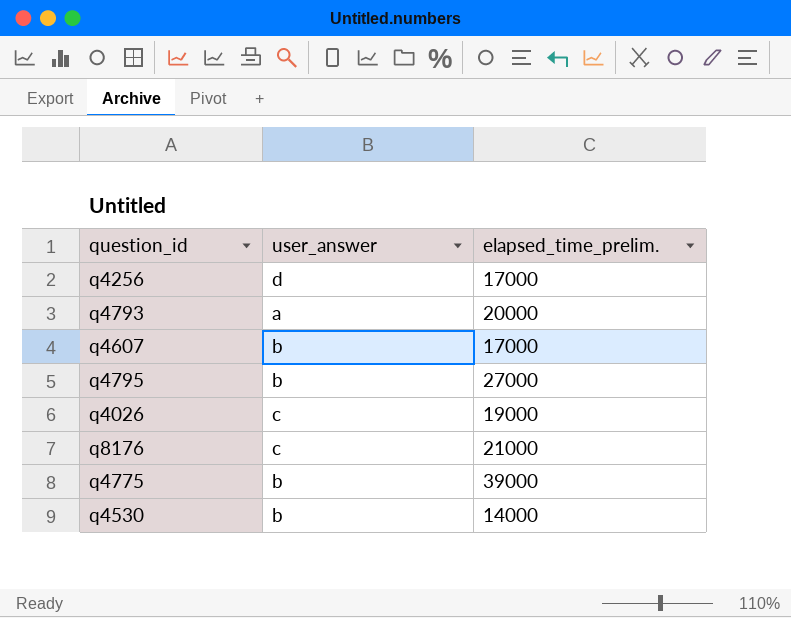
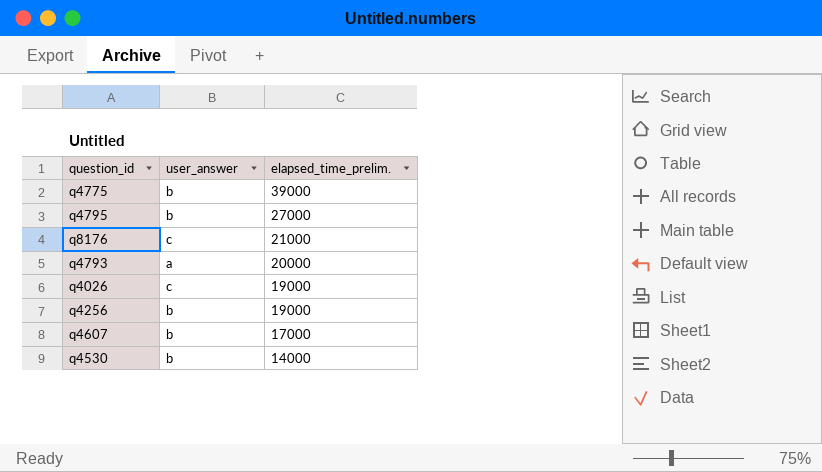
row order: none -> elapsed_time_prelim. descending
q4256 | user_answer: d -> b
q4256 | elapsed_time_prelim.: 17000 -> 19000

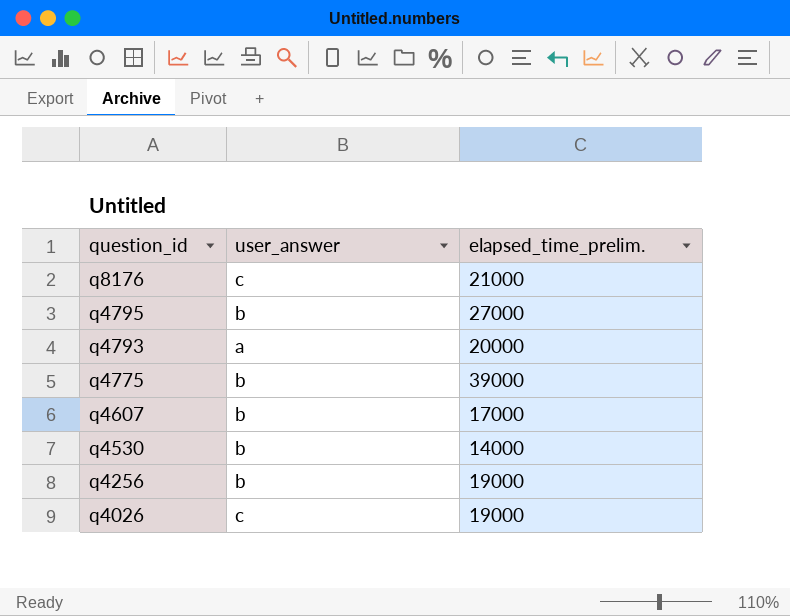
row order: elapsed_time_prelim. descending -> question_id descending

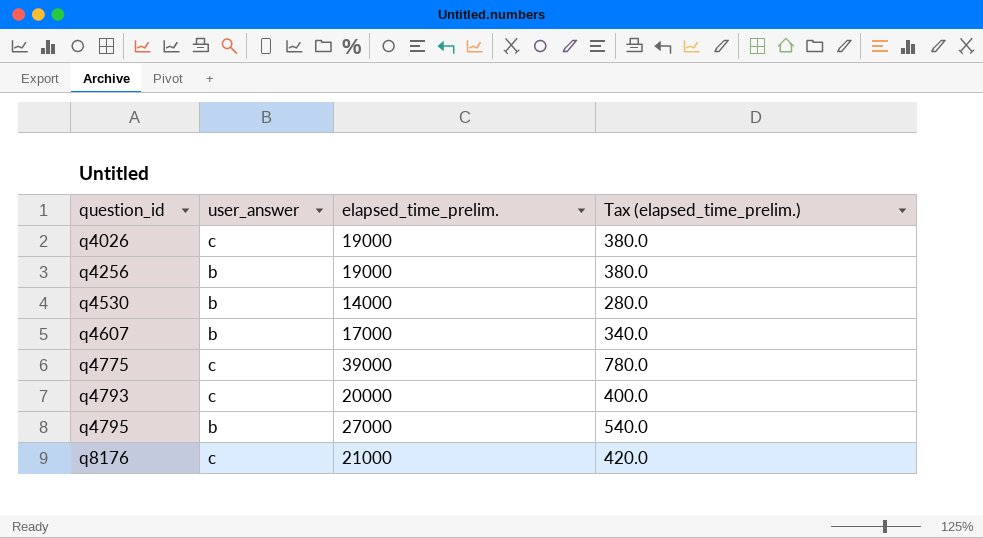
row order: question_id descending -> question_id ascending
column Tax (elapsed_time_prelim.) | formula: none -> [elapsed_time_prelim.] * 0.02
q4775 | user_answer: b -> c
q4793 | user_answer: a -> c

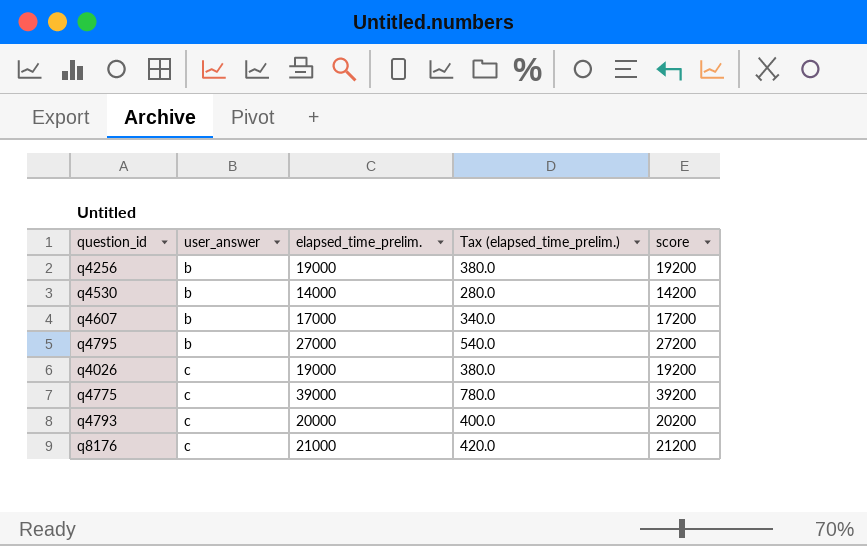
row order: question_id ascending -> user_answer ascending
column score | formula: none -> [elapsed_time_prelim.] + 200

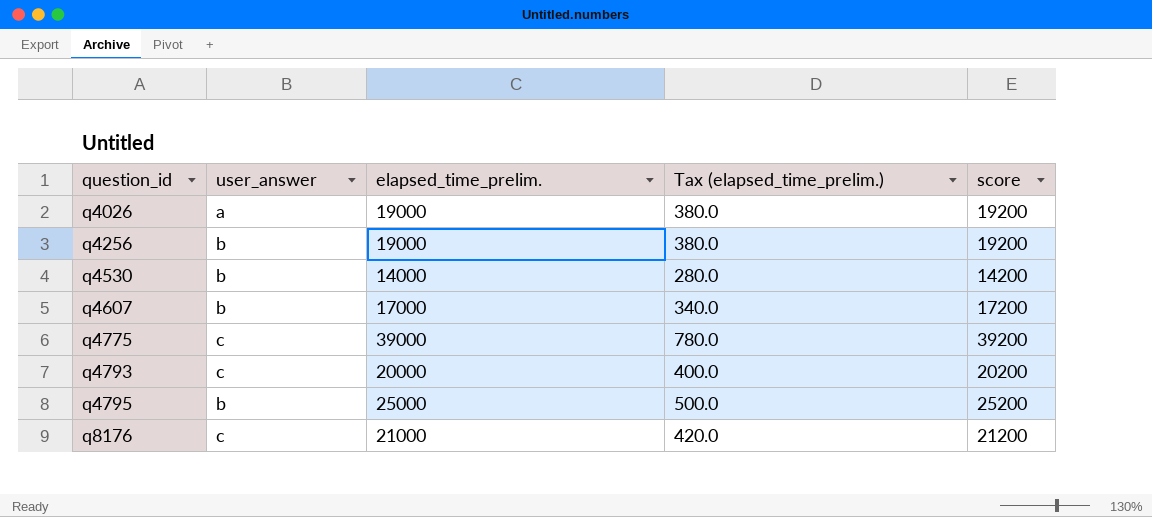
row order: user_answer ascending -> question_id ascending
q4026 | user_answer: c -> a
q4795 | elapsed_time_prelim.: 27000 -> 25000
q4795 | Tax (elapsed_time_prelim.): 540.0 -> 500.0
q4795 | score: 27200 -> 25200

